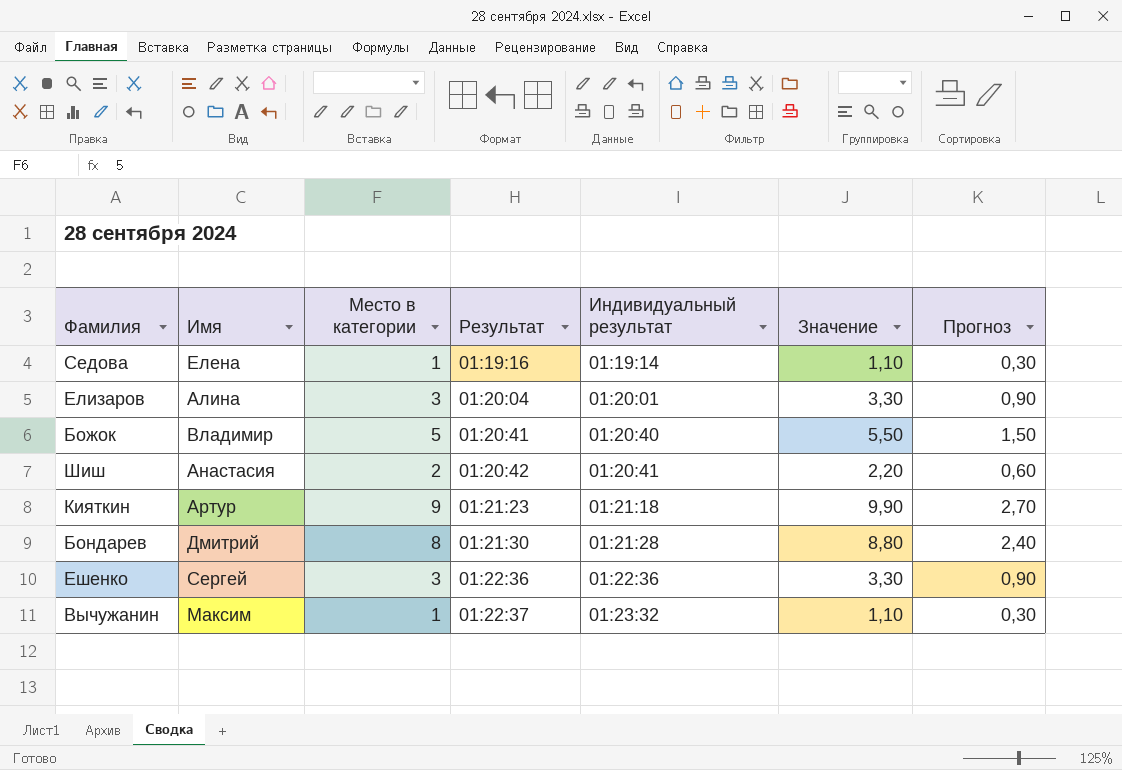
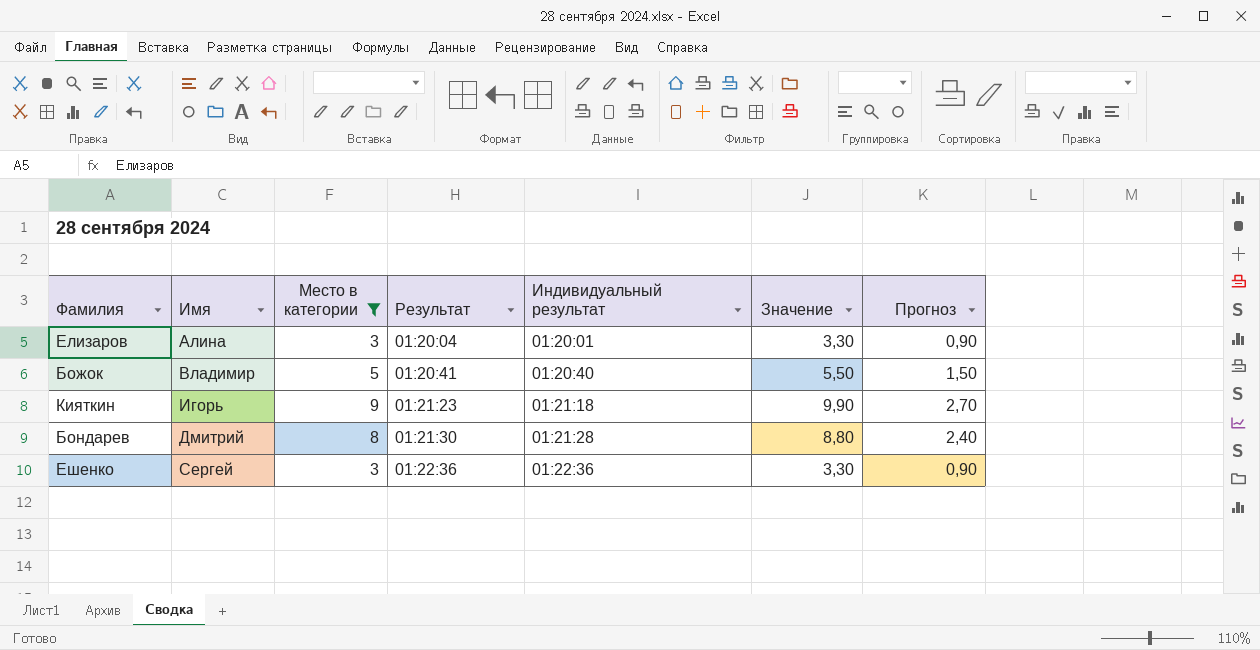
filter: none -> Место в категории >= 3
Кияткин | Имя: Артур -> Игорь

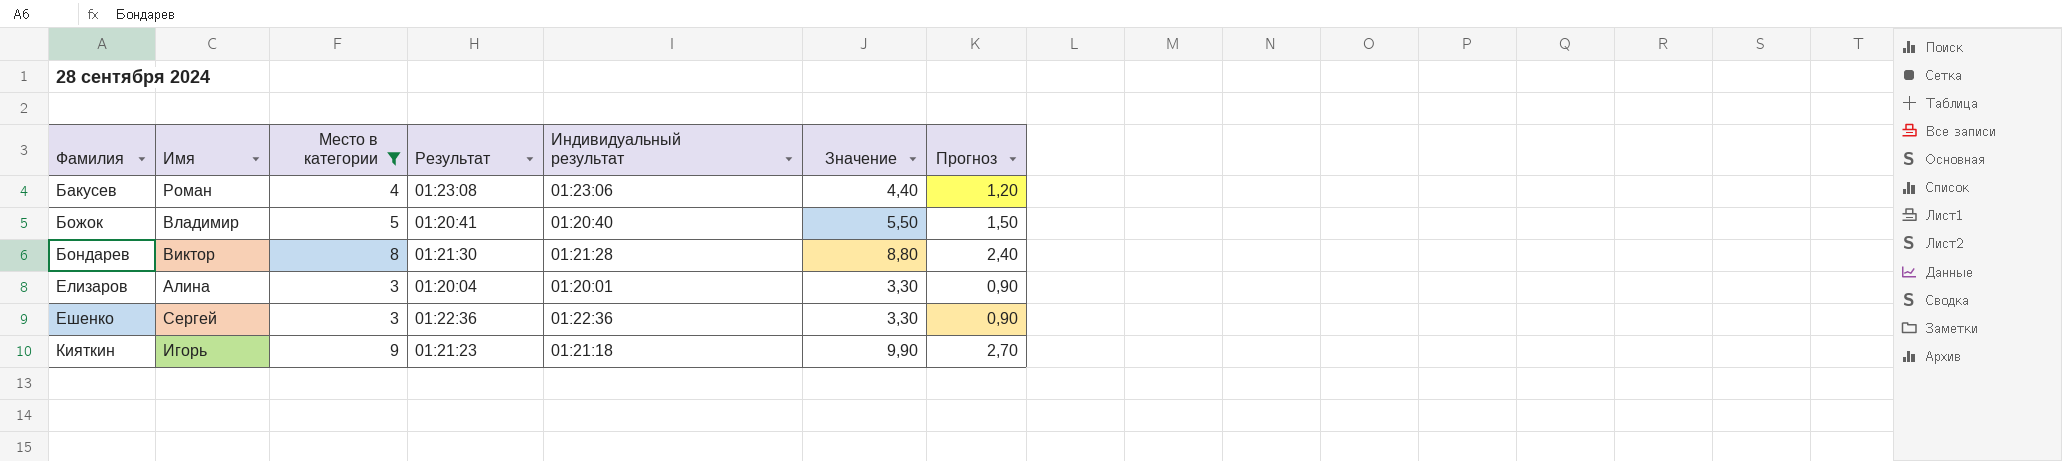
row order: Результат ascending -> Фамилия ascending
row Бакусев: none -> Роман | 4 | 01:23:08 | 01:23:06 | 4,40 | 1,20
Бондарев | Имя: Дмитрий -> Виктор

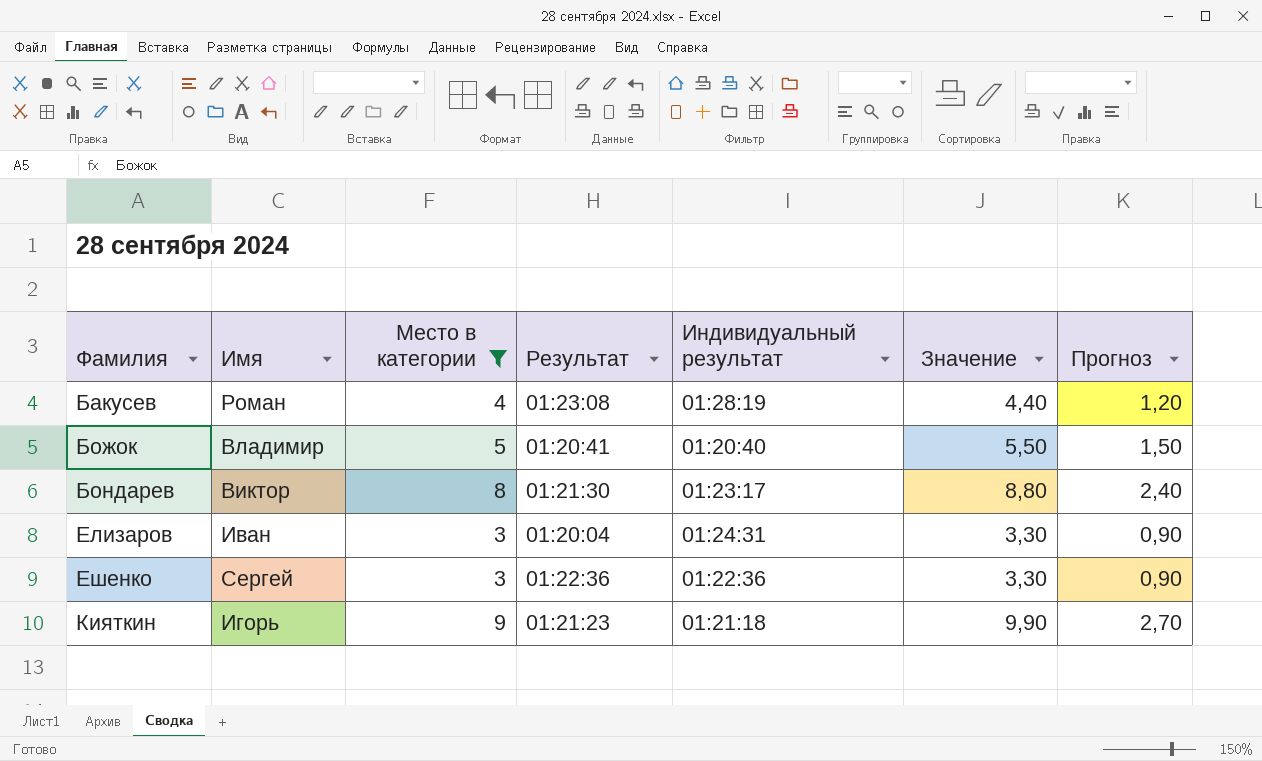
Бакусев | Индивидуальный результат: 01:23:06 -> 01:28:19
Бондарев | Индивидуальный результат: 01:21:28 -> 01:23:17
Елизаров | Имя: Алина -> Иван
Елизаров | Индивидуальный результат: 01:20:01 -> 01:24:31

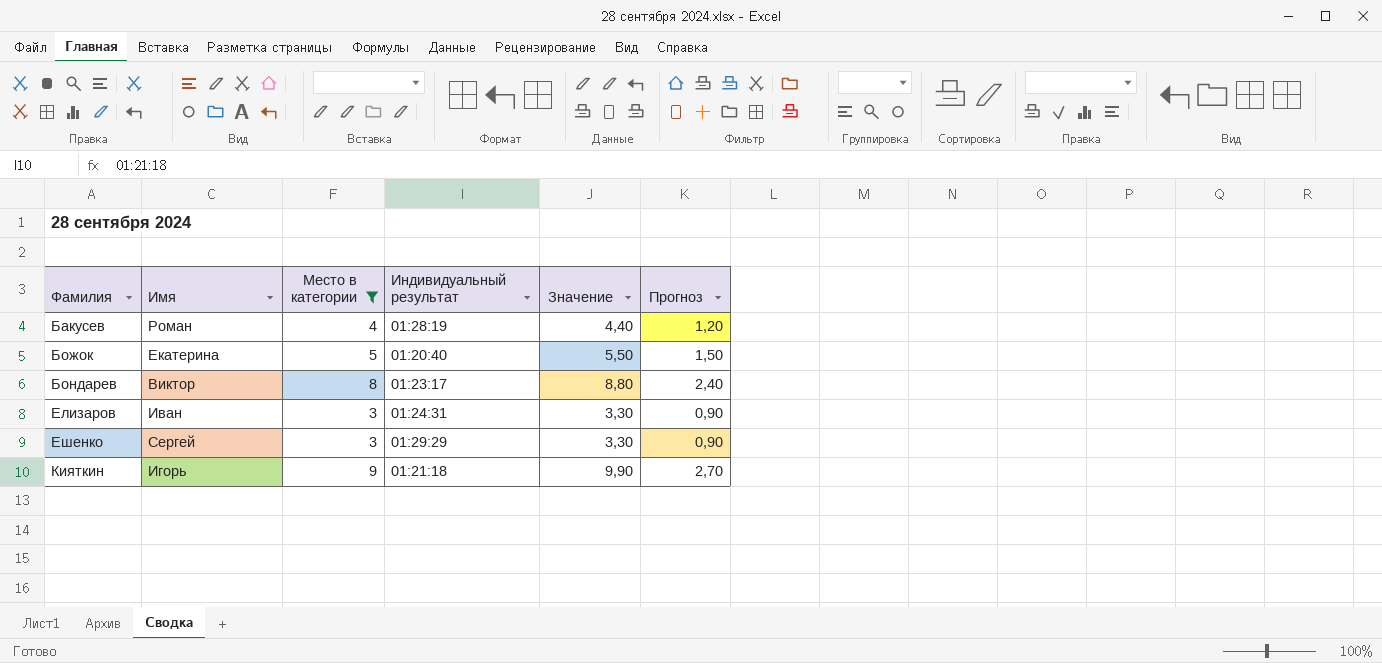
column Результат | position: 4 -> none
Божок | Имя: Владимир -> Екатерина
Ешенко | Индивидуальный результат: 01:22:36 -> 01:29:29

